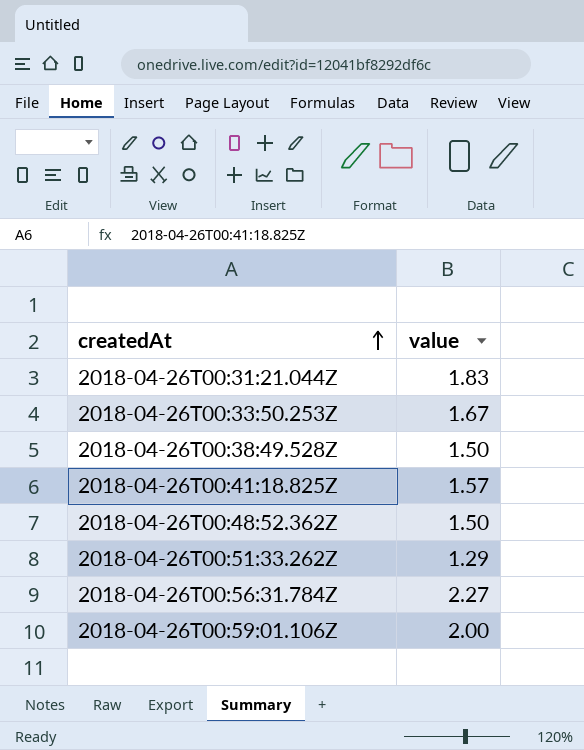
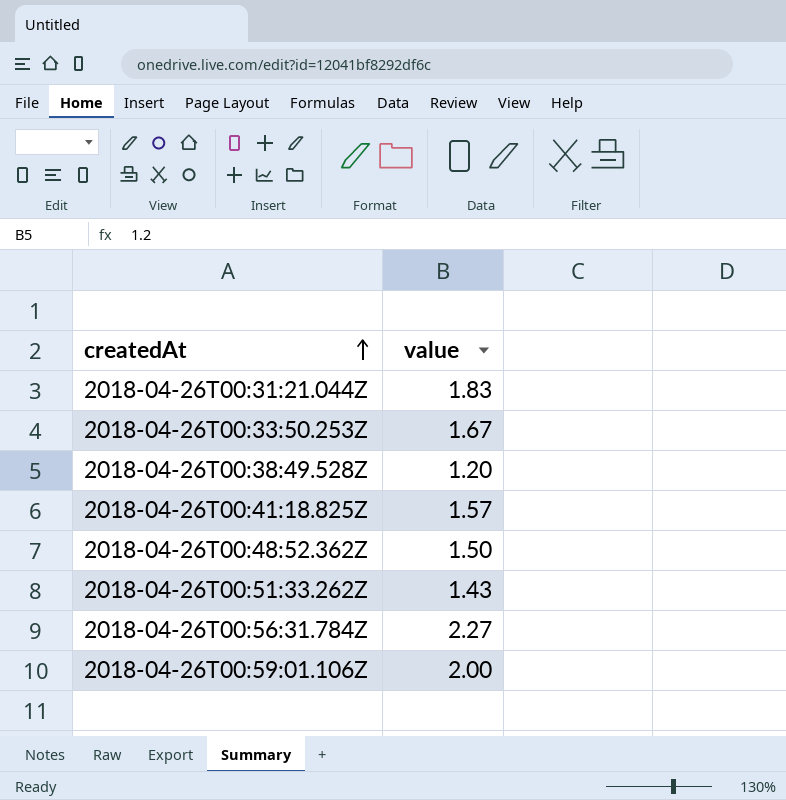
2018-04-26T00:38:49.528Z | value: 1.50 -> 1.20
2018-04-26T00:51:33.262Z | value: 1.29 -> 1.43

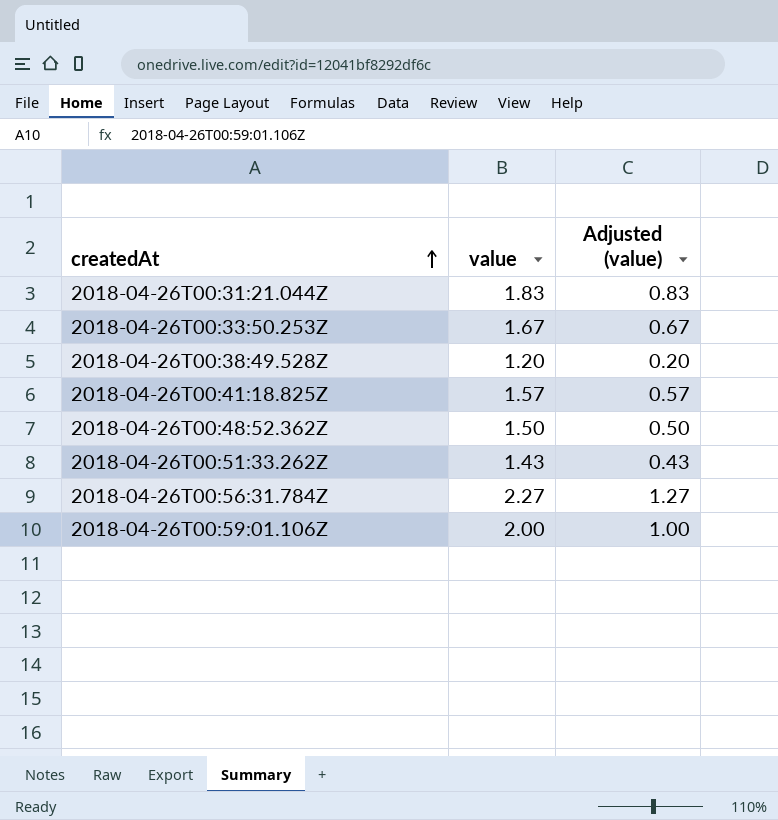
column Adjusted (value) | formula: none -> [value] - 1

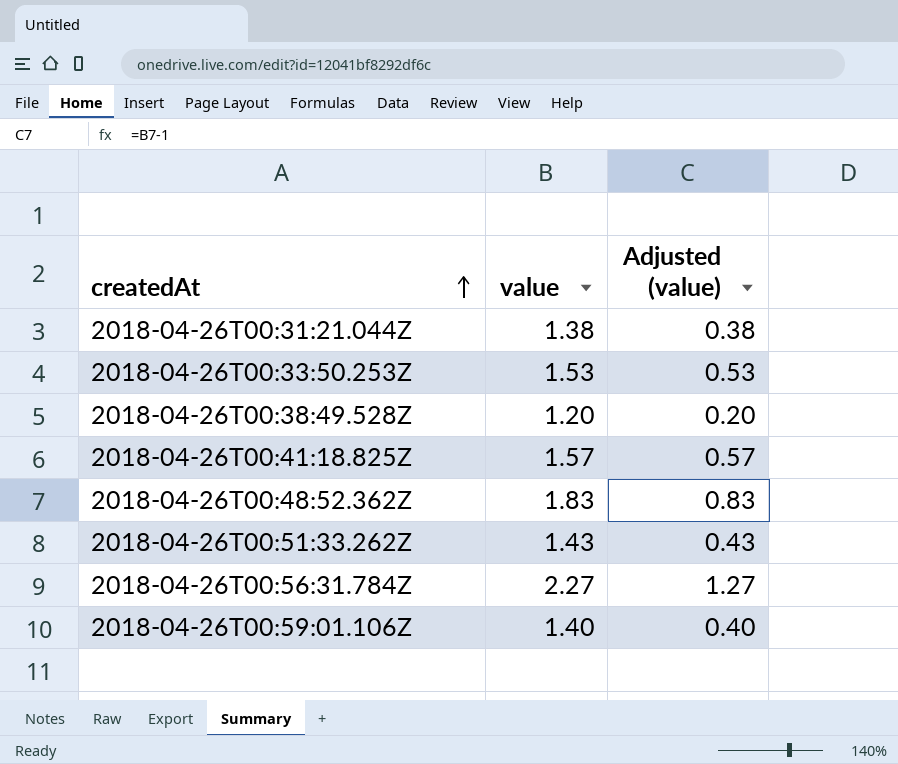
2018-04-26T00:31:21.044Z | value: 1.83 -> 1.38
2018-04-26T00:31:21.044Z | Adjusted (value): 0.83 -> 0.38
2018-04-26T00:33:50.253Z | value: 1.67 -> 1.53
2018-04-26T00:33:50.253Z | Adjusted (value): 0.67 -> 0.53
2018-04-26T00:48:52.362Z | value: 1.50 -> 1.83
2018-04-26T00:48:52.362Z | Adjusted (value): 0.50 -> 0.83
2018-04-26T00:59:01.106Z | value: 2.00 -> 1.40
2018-04-26T00:59:01.106Z | Adjusted (value): 1.00 -> 0.40

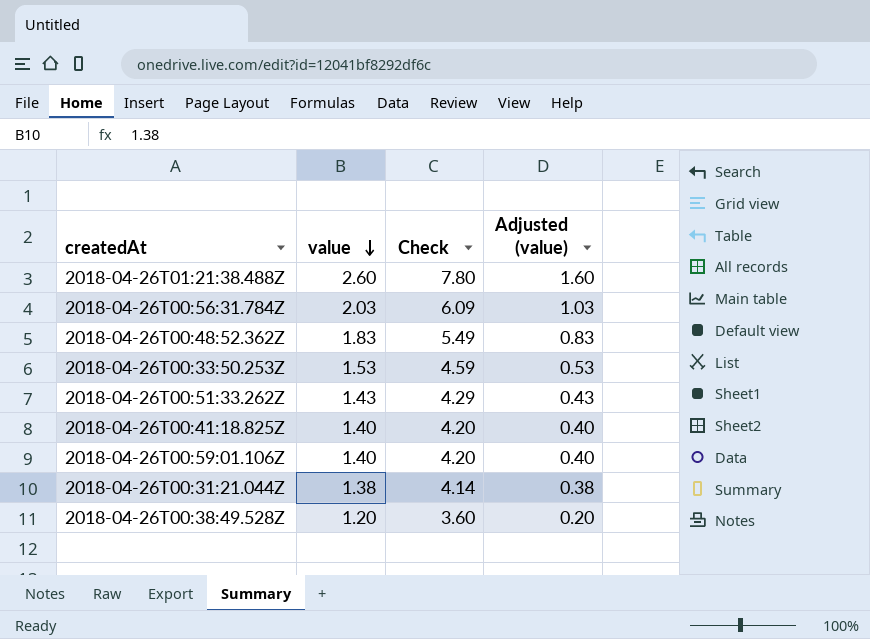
row order: createdAt ascending -> value descending
column Check | formula: none -> [value] * 3
row 2018-04-26T01:21:38.488Z: none -> 2.60 | 7.80 | 1.60
2018-04-26T00:56:31.784Z | value: 2.27 -> 2.03
2018-04-26T00:56:31.784Z | Adjusted (value): 1.27 -> 1.03
2018-04-26T00:41:18.825Z | value: 1.57 -> 1.40
2018-04-26T00:41:18.825Z | Adjusted (value): 0.57 -> 0.40

